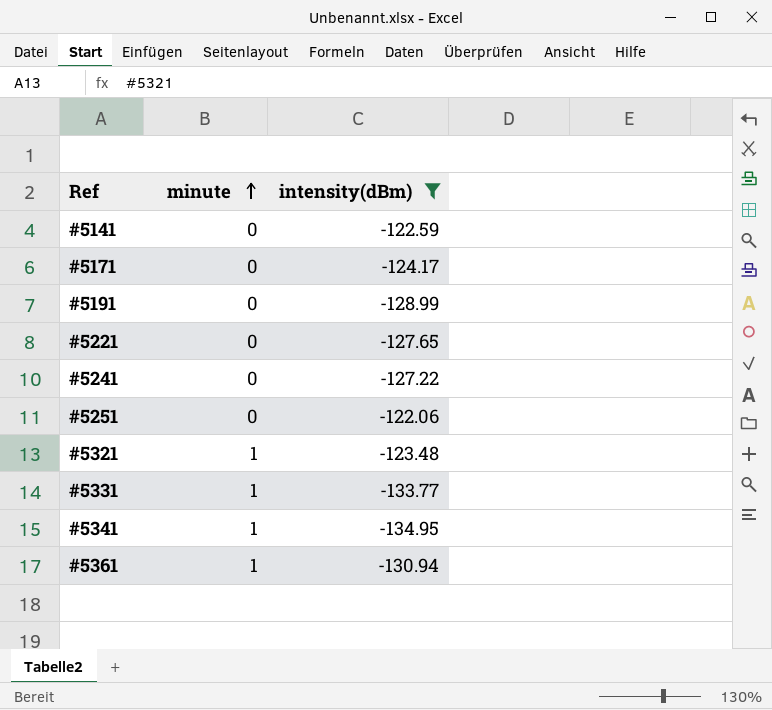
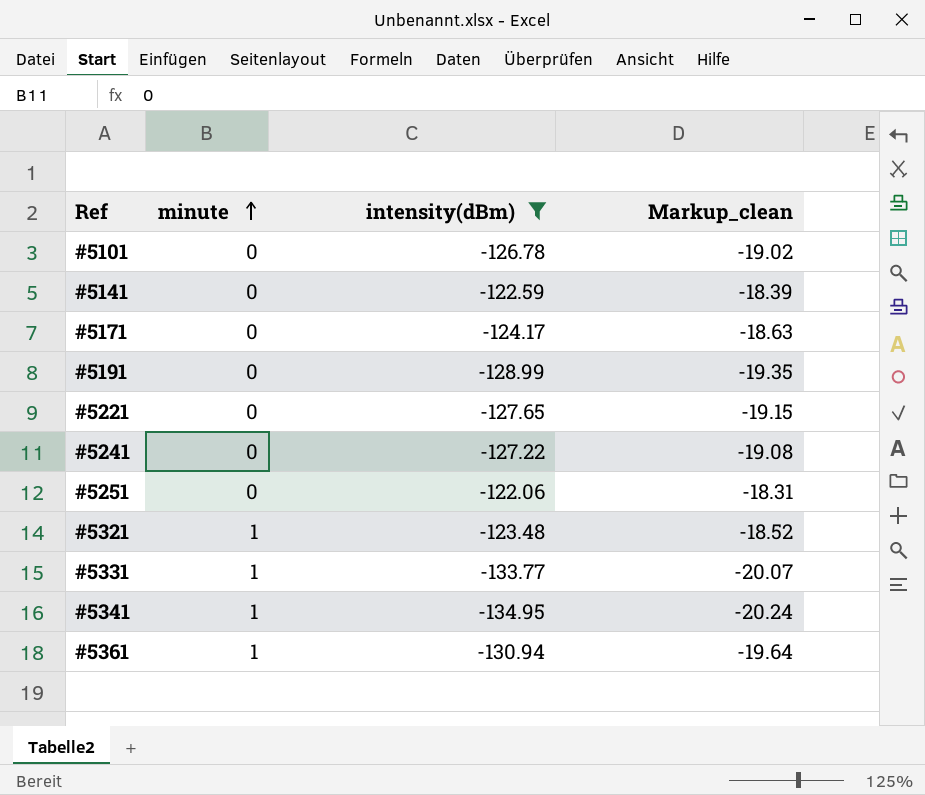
column Markup_clean | formula: none -> [intensity(dBm)] * 0.15
row #5101: none -> 0 | -126.78 | -19.02

